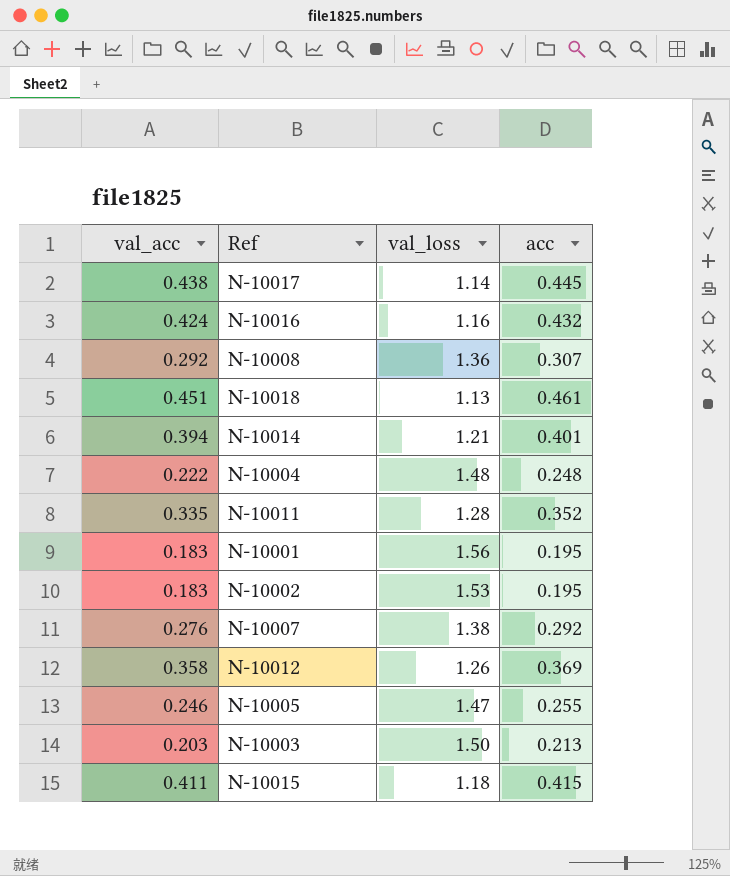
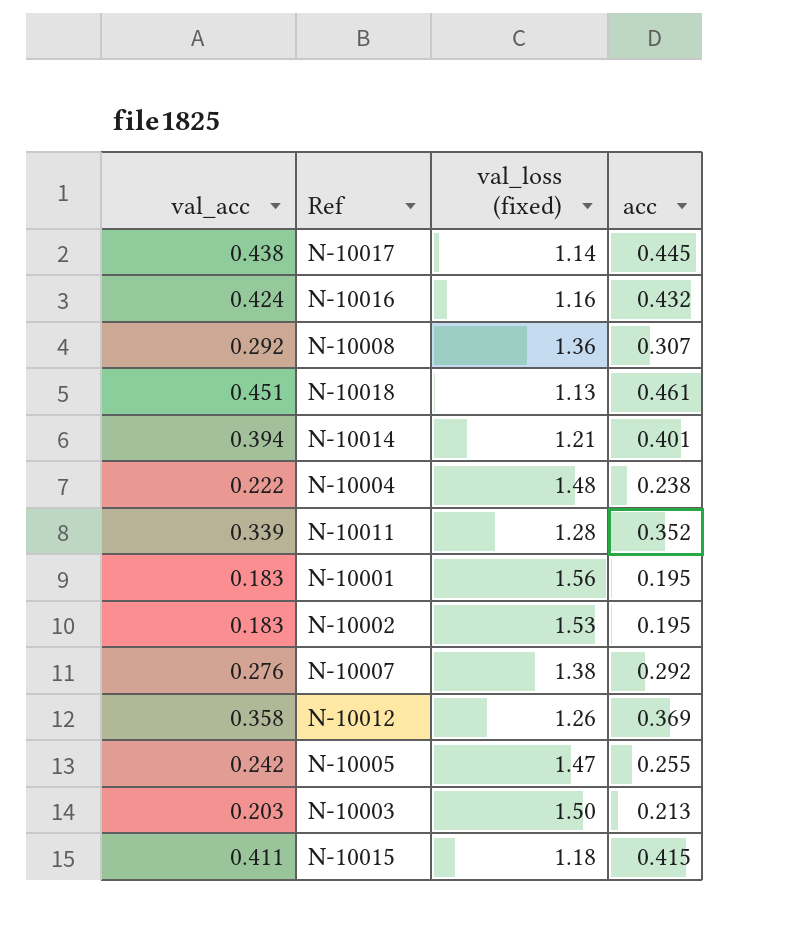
column name: val_loss -> val_loss (fixed)
N-10004 | acc: 0.248 -> 0.238
N-10011 | val_acc: 0.335 -> 0.339
N-10005 | val_acc: 0.246 -> 0.242

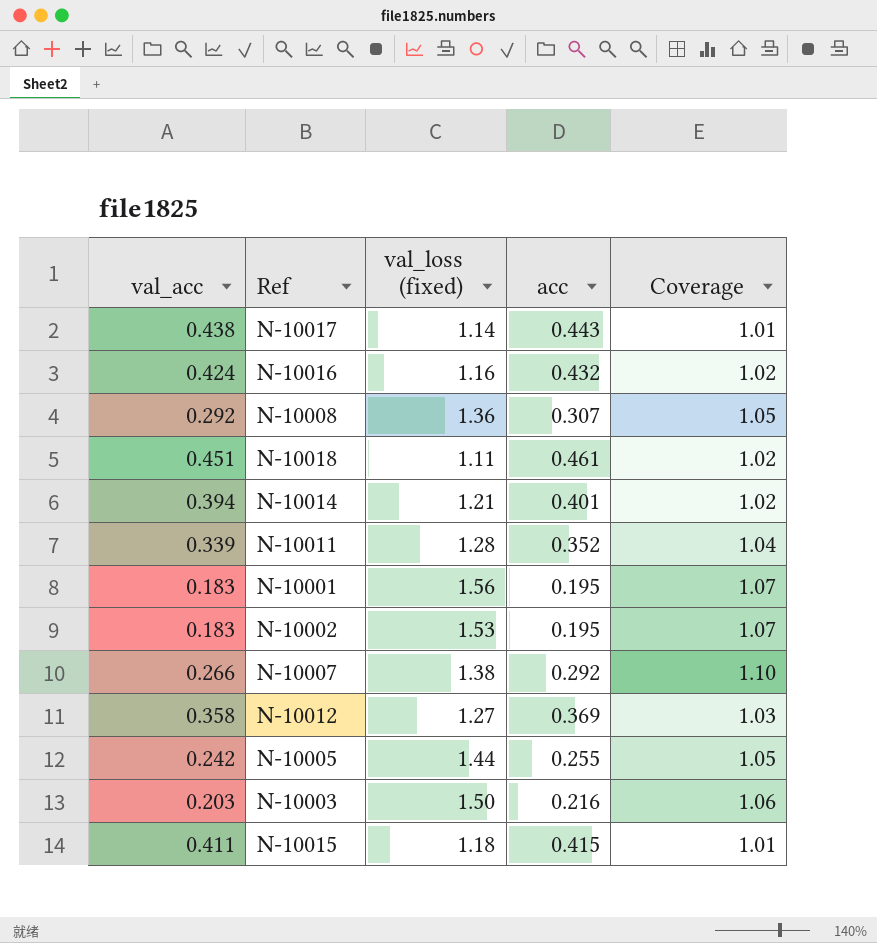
column Coverage | formula: none -> [acc] / [val_acc]
row N-10004: 0.222 | 1.48 | 0.238 -> none
N-10017 | acc: 0.445 -> 0.443
N-10018 | val_loss (fixed): 1.13 -> 1.11
N-10007 | val_acc: 0.276 -> 0.266
N-10012 | val_loss (fixed): 1.26 -> 1.27
N-10005 | val_loss (fixed): 1.47 -> 1.44
N-10003 | acc: 0.213 -> 0.216

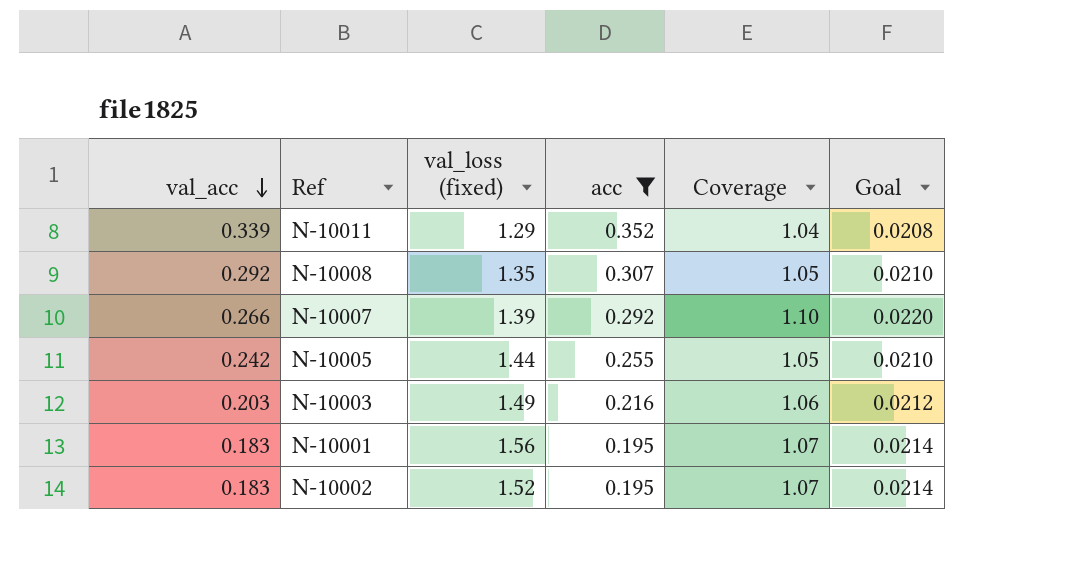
filter: none -> acc <= 0.352
row order: none -> val_acc descending
column Goal | formula: none -> [Coverage] * 0.02
N-10011 | val_loss (fixed): 1.28 -> 1.29
N-10008 | val_loss (fixed): 1.36 -> 1.35
N-10007 | val_loss (fixed): 1.38 -> 1.39
N-10003 | val_loss (fixed): 1.50 -> 1.49
N-10002 | val_loss (fixed): 1.53 -> 1.52

